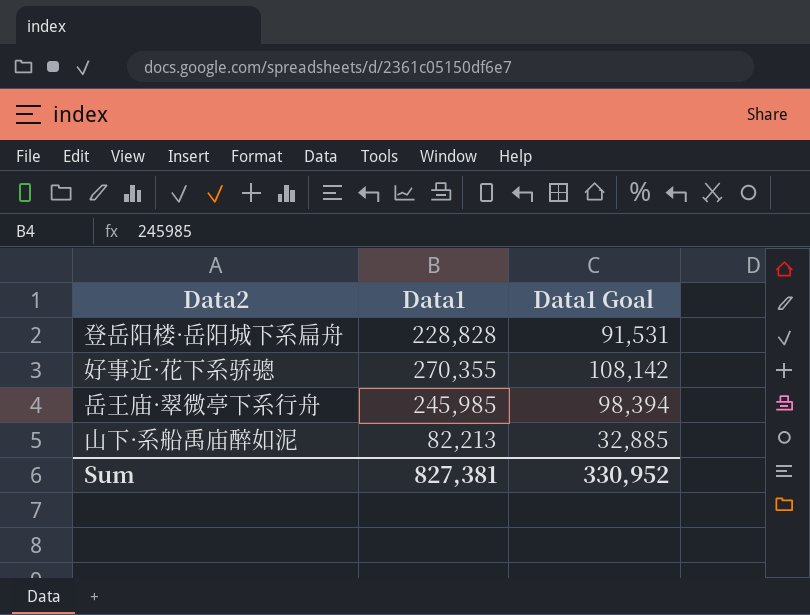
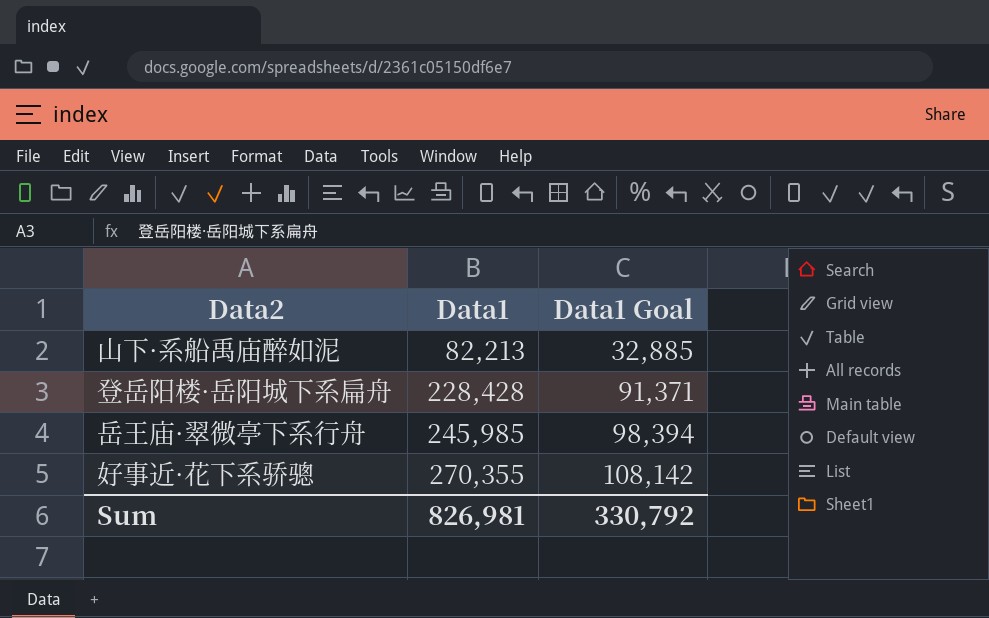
row order: none -> Data1 ascending
登岳阳楼·岳阳城下系扁舟 | Data1: 228,828 -> 228,428
登岳阳楼·岳阳城下系扁舟 | Data1 Goal: 91,531 -> 91,371
Sum | Data1: 827,381 -> 826,981
Sum | Data1 Goal: 330,952 -> 330,792

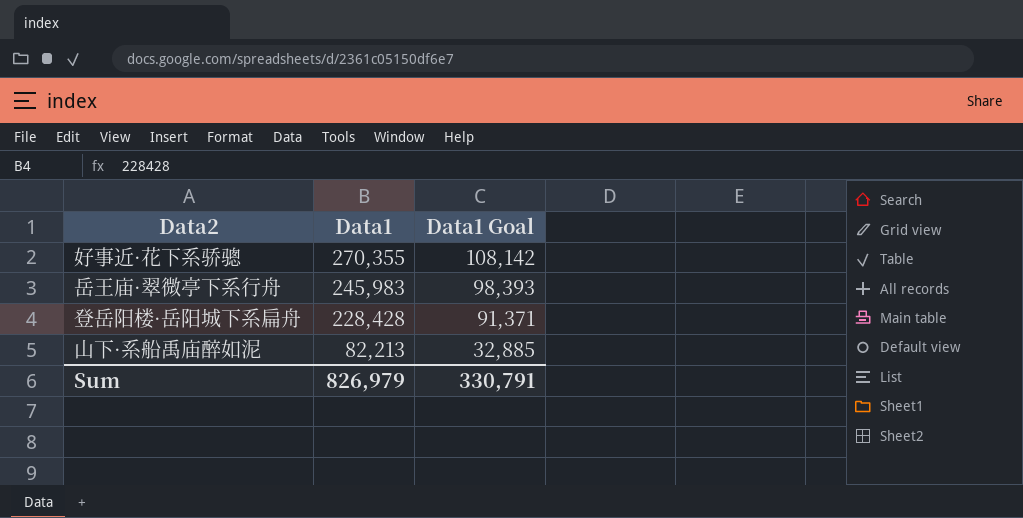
row order: Data1 ascending -> Data1 descending
岳王庙·翠微亭下系行舟 | Data1: 245,985 -> 245,983
岳王庙·翠微亭下系行舟 | Data1 Goal: 98,394 -> 98,393
Sum | Data1: 826,981 -> 826,979
Sum | Data1 Goal: 330,792 -> 330,791

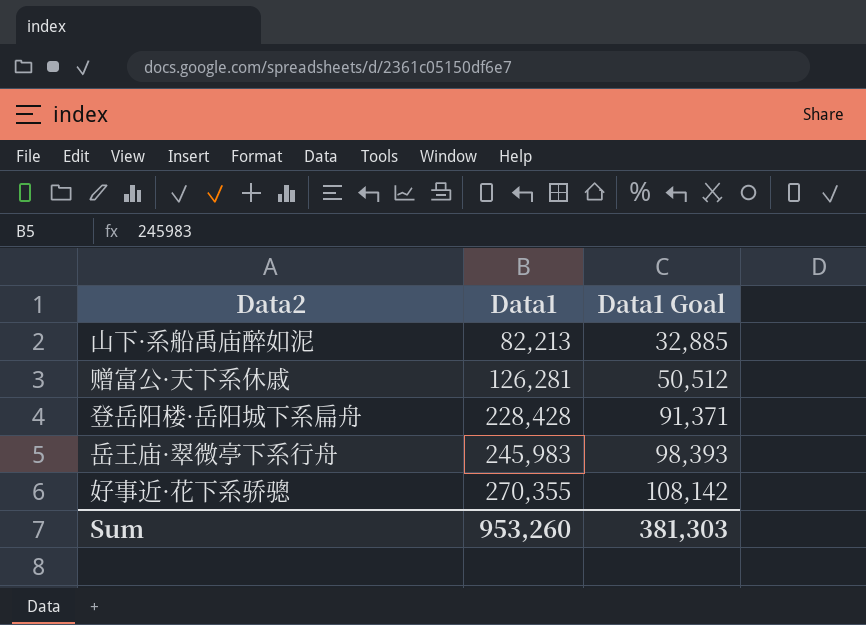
row order: Data1 descending -> Data1 ascending
row 赠富公·天下系休戚: none -> 126,281 | 50,512
Sum | Data1: 826,979 -> 953,260
Sum | Data1 Goal: 330,791 -> 381,303

